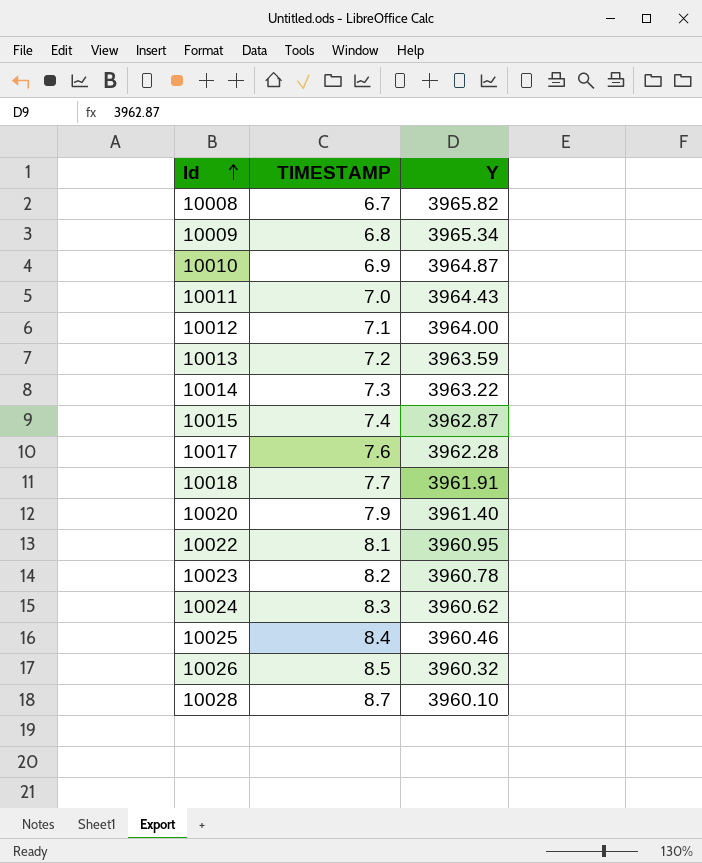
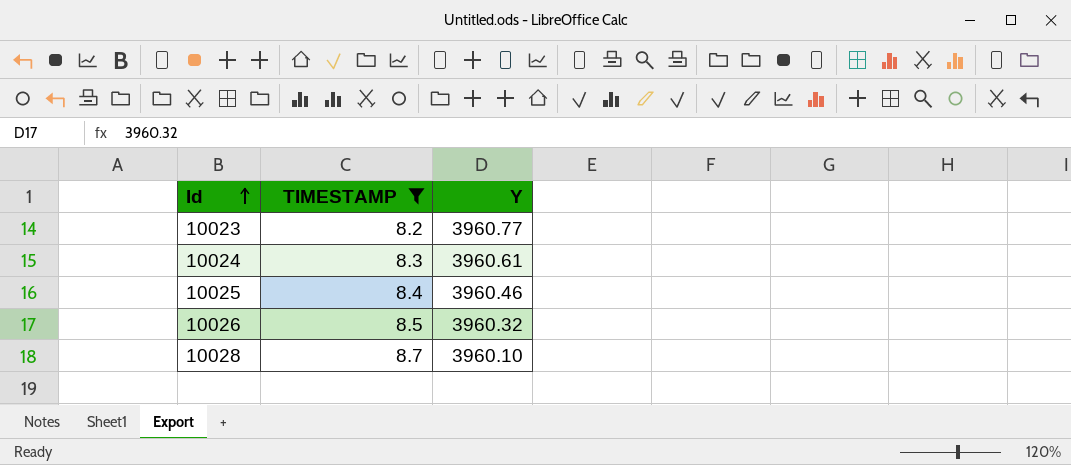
filter: none -> TIMESTAMP >= 8.2
10023 | Y: 3960.78 -> 3960.77
10024 | Y: 3960.62 -> 3960.61

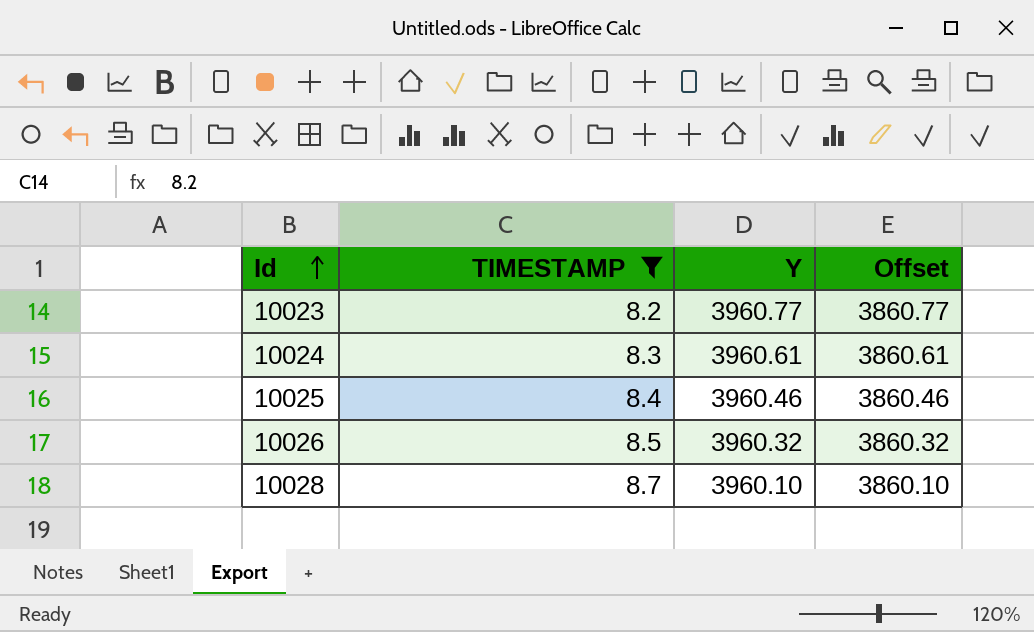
column Offset | formula: none -> [Y] - 100

